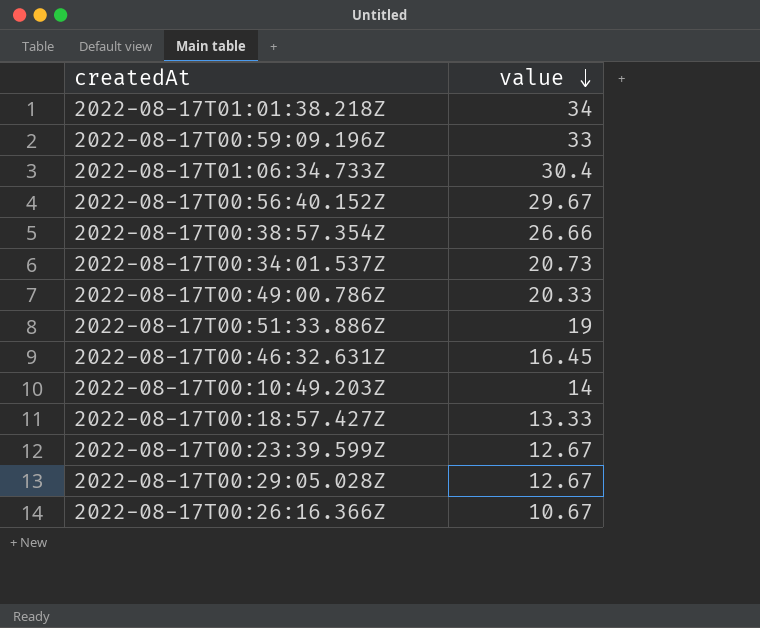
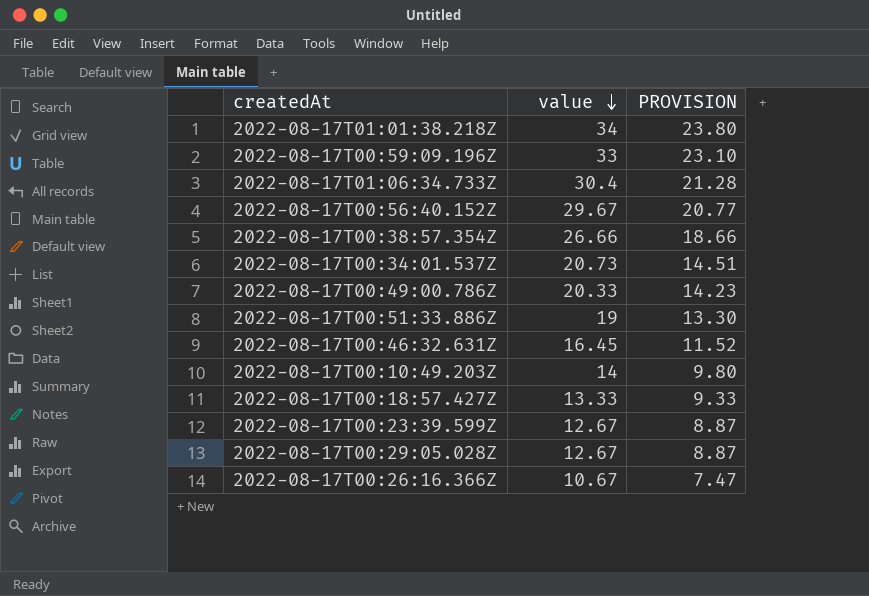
column PROVISION | formula: none -> [value] * 0.7

